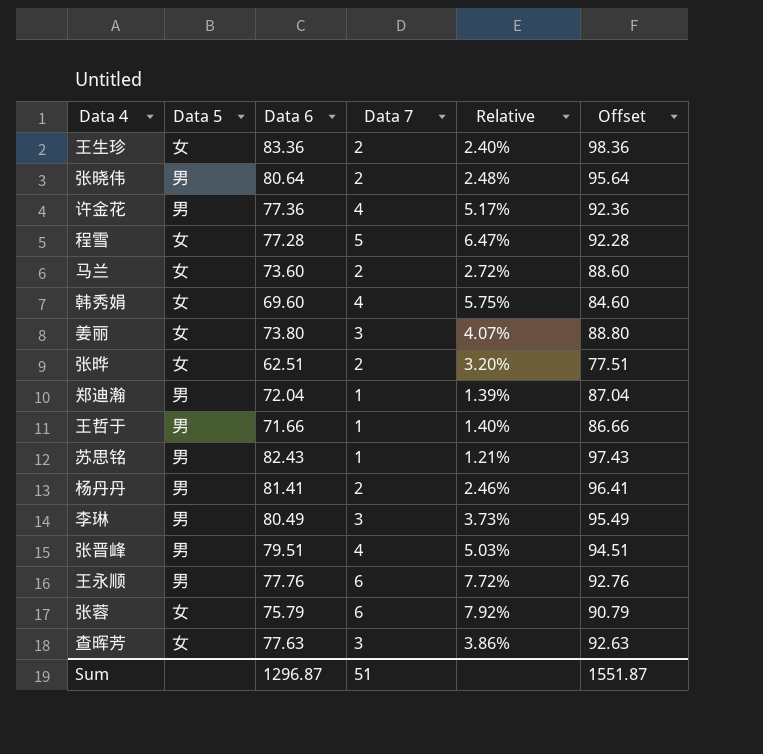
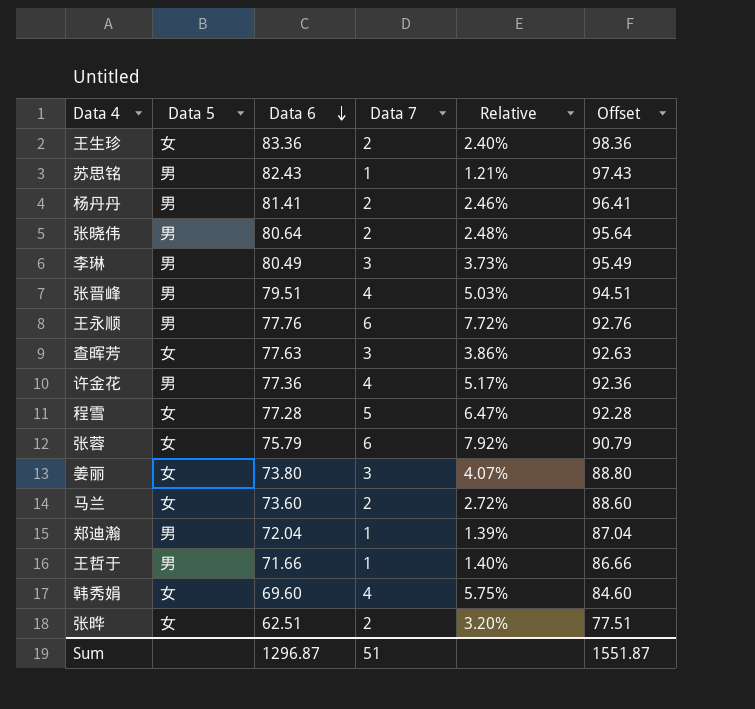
row order: none -> Data 6 descending

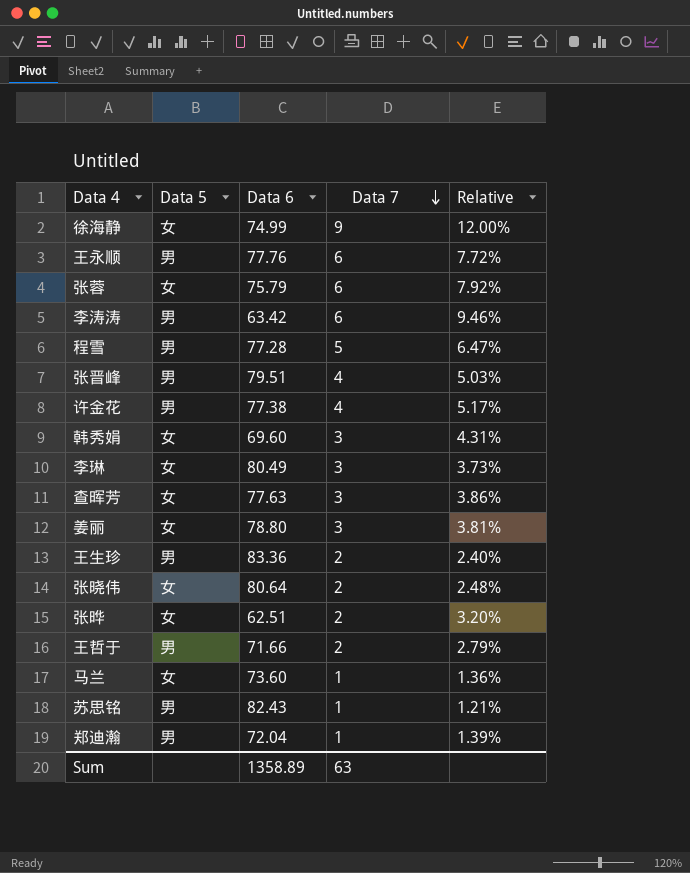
row order: Data 6 descending -> Data 7 descending
column Offset | formula: [Data 6] + 15 -> none
row 杨丹丹: 男 | 81.41 | 2 | 2.46% | 96.41 -> none
row 徐海静: none -> 女 | 74.99 | 9 | 12.00%
row 李涛涛: none -> 男 | 63.42 | 6 | 9.46%
程雪 | Data 5: 女 -> 男
许金花 | Data 6: 77.36 -> 77.38
韩秀娟 | Data 7: 4 -> 3
韩秀娟 | Relative: 5.75% -> 4.31%
李琳 | Data 5: 男 -> 女
姜丽 | Data 6: 73.80 -> 78.80
姜丽 | Relative: 4.07% -> 3.81%
王生珍 | Data 5: 女 -> 男
张晓伟 | Data 5: 男 -> 女
王哲于 | Data 7: 1 -> 2
王哲于 | Relative: 1.40% -> 2.79%
马兰 | Data 7: 2 -> 1
马兰 | Relative: 2.72% -> 1.36%
Sum | Data 6: 1296.87 -> 1358.89
Sum | Data 7: 51 -> 63

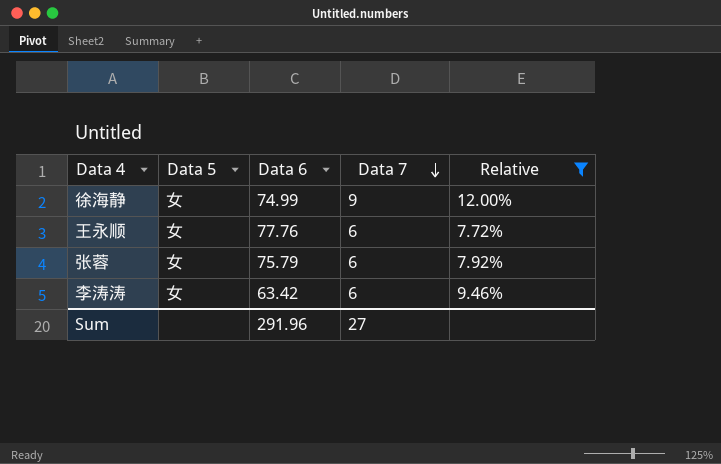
filter: none -> Relative >= 7.72%
王永顺 | Data 5: 男 -> 女
李涛涛 | Data 5: 男 -> 女
Sum | Data 6: 1358.89 -> 291.96
Sum | Data 7: 63 -> 27

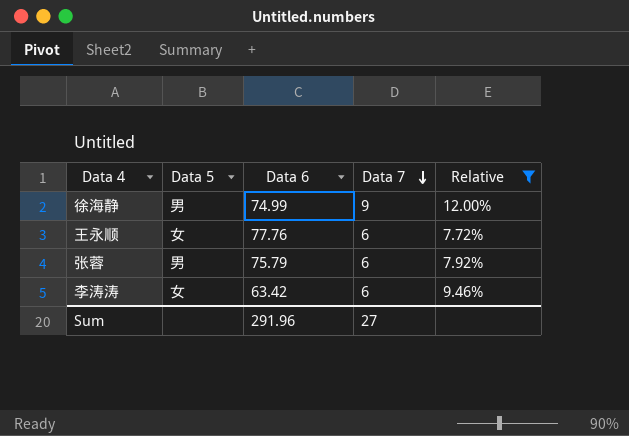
徐海静 | Data 5: 女 -> 男
张蓉 | Data 5: 女 -> 男

